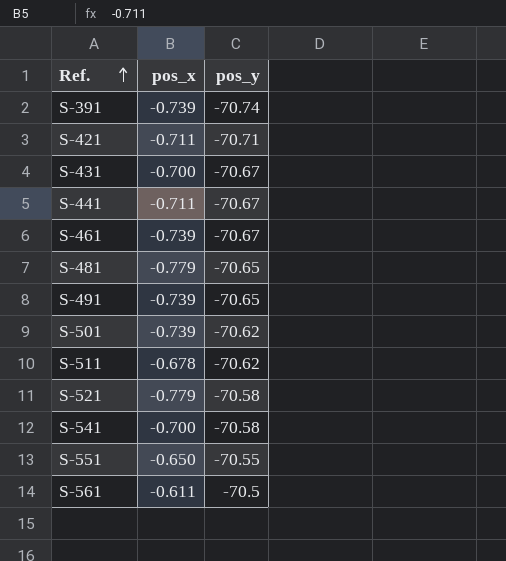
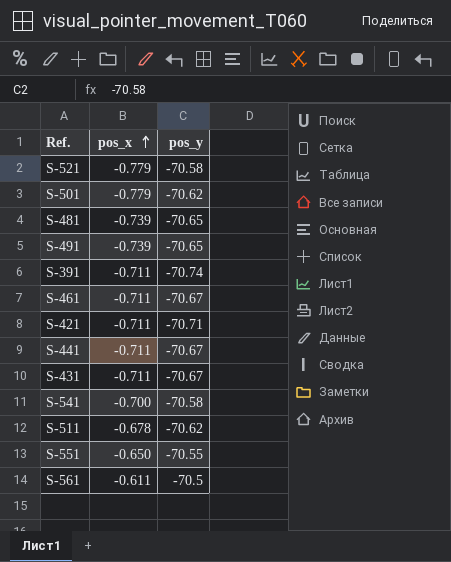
row order: Ref. ascending -> pos_x ascending
S-501 | pos_x: -0.739 -> -0.779
S-481 | pos_x: -0.779 -> -0.739
S-391 | pos_x: -0.739 -> -0.711
S-461 | pos_x: -0.739 -> -0.711
S-431 | pos_x: -0.700 -> -0.711

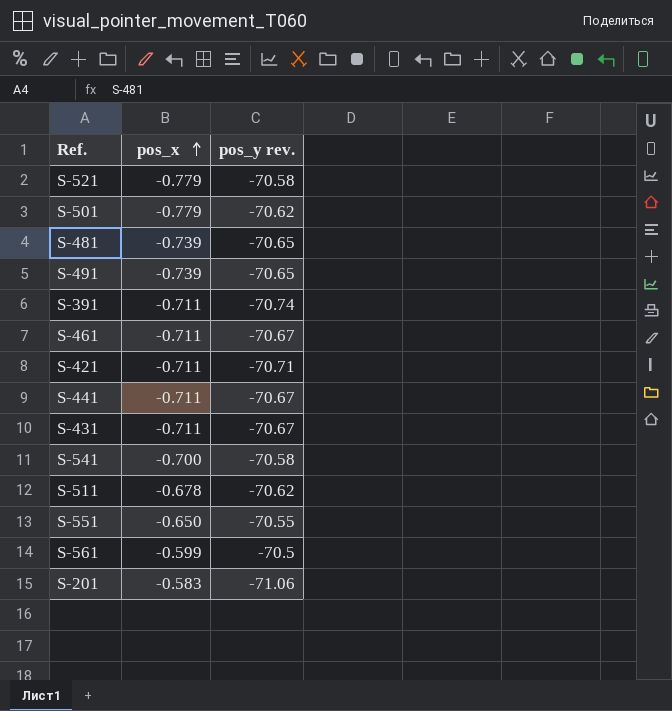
column name: pos_y -> pos_y rev.
S-561 | pos_x: -0.611 -> -0.599
row S-201: none -> -0.583 | -71.06

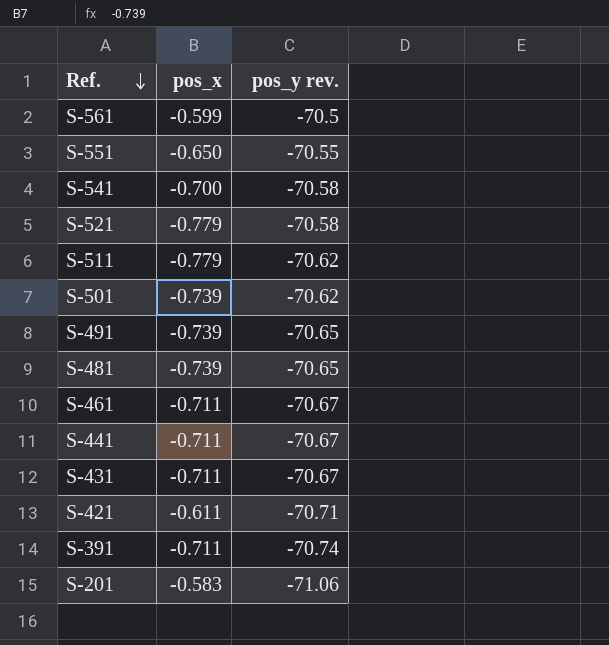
row order: pos_x ascending -> Ref. descending
S-511 | pos_x: -0.678 -> -0.779
S-501 | pos_x: -0.779 -> -0.739
S-421 | pos_x: -0.711 -> -0.611

